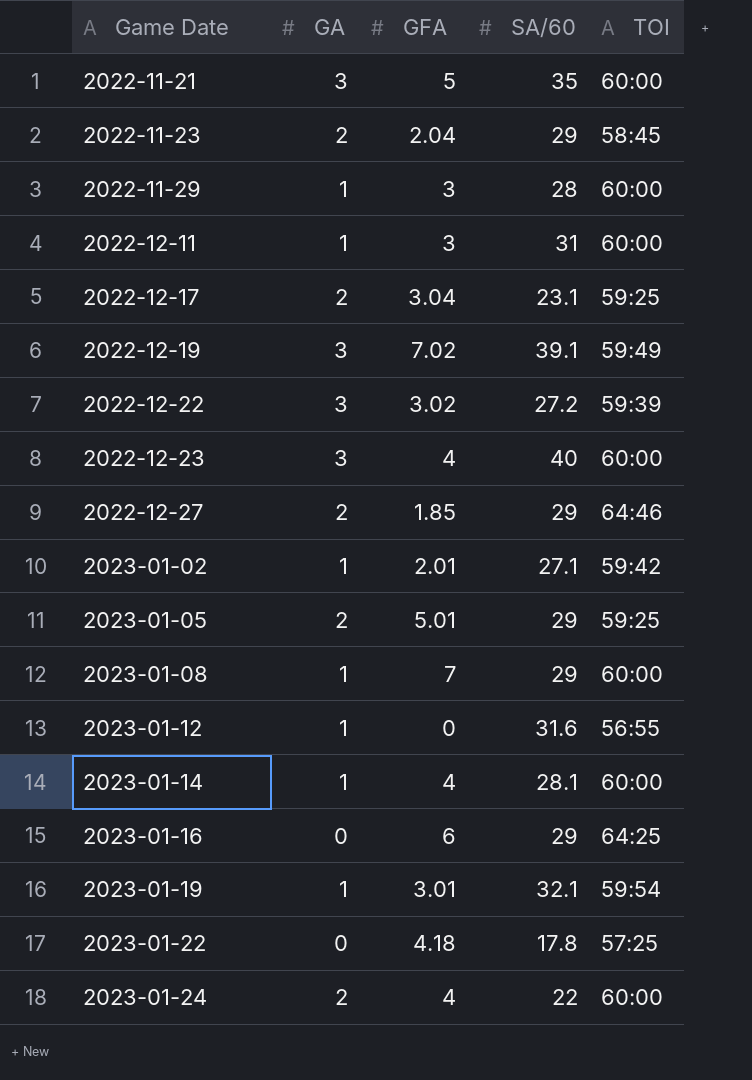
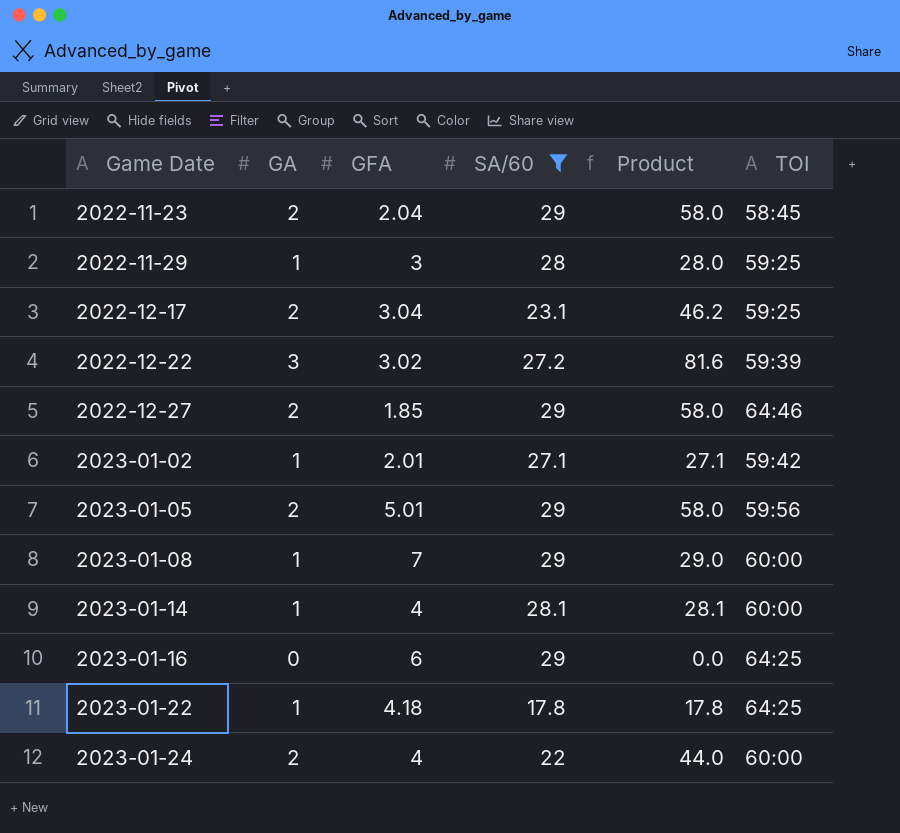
filter: none -> SA/60 <= 29
column Product | formula: none -> [GA] * [SA/60]
2022-11-29 | TOI: 60:00 -> 59:25
2023-01-05 | TOI: 59:25 -> 59:56
2023-01-22 | GA: 0 -> 1
2023-01-22 | TOI: 57:25 -> 64:25

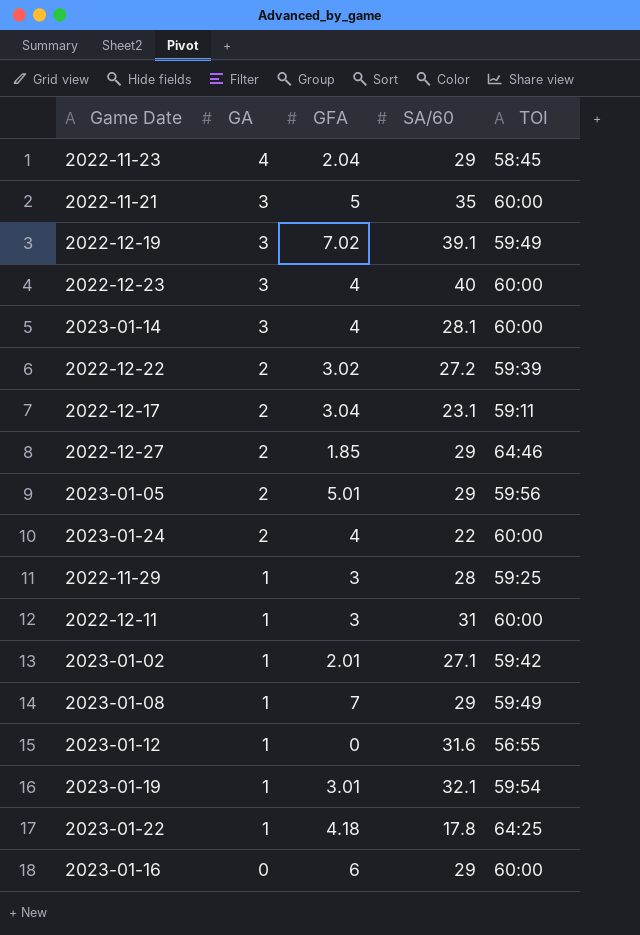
filter: SA/60 <= 29 -> none
row order: Game Date ascending -> GA descending
column Product | formula: [GA] * [SA/60] -> none
2022-11-23 | GA: 2 -> 4
2023-01-14 | GA: 1 -> 3
2022-12-22 | GA: 3 -> 2
2022-12-17 | TOI: 59:25 -> 59:11
2023-01-08 | TOI: 60:00 -> 59:49
2023-01-16 | TOI: 64:25 -> 60:00

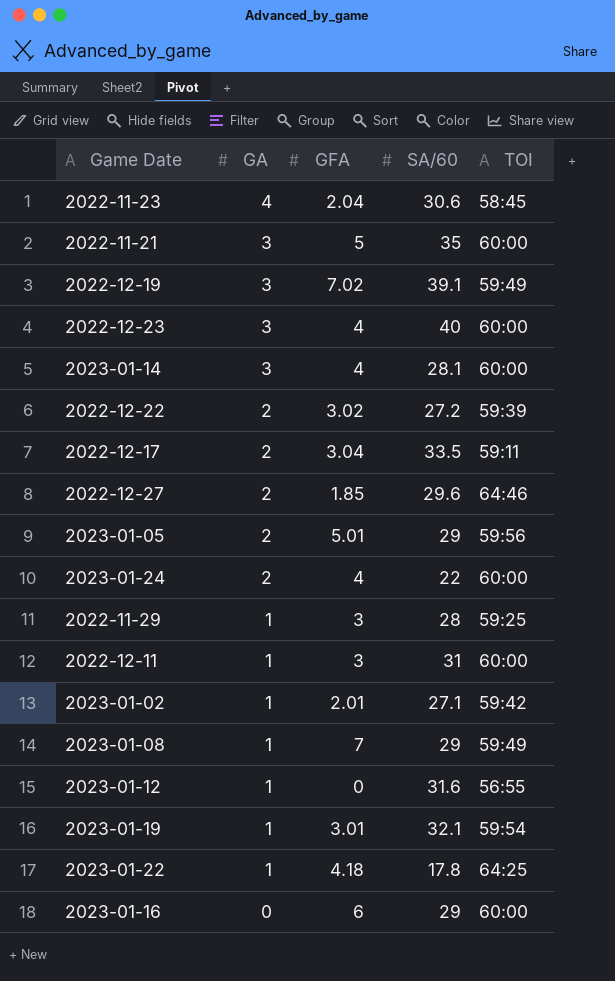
2022-11-23 | SA/60: 29 -> 30.6
2022-12-17 | SA/60: 23.1 -> 33.5
2022-12-27 | SA/60: 29 -> 29.6

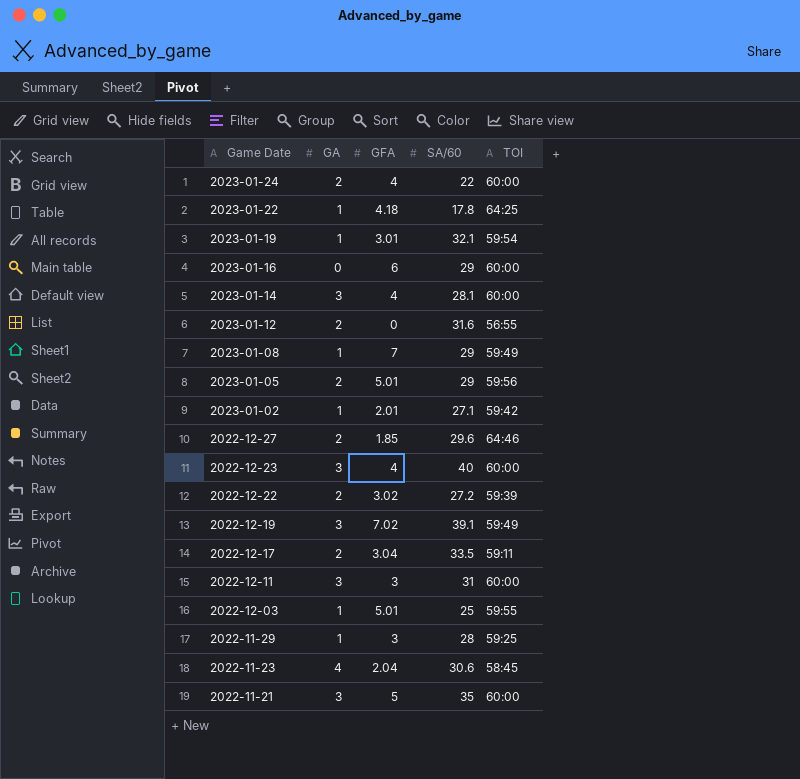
row order: GA descending -> Game Date descending
2023-01-12 | GA: 1 -> 2
2022-12-11 | GA: 1 -> 3
row 2022-12-03: none -> 1 | 5.01 | 25 | 59:55

